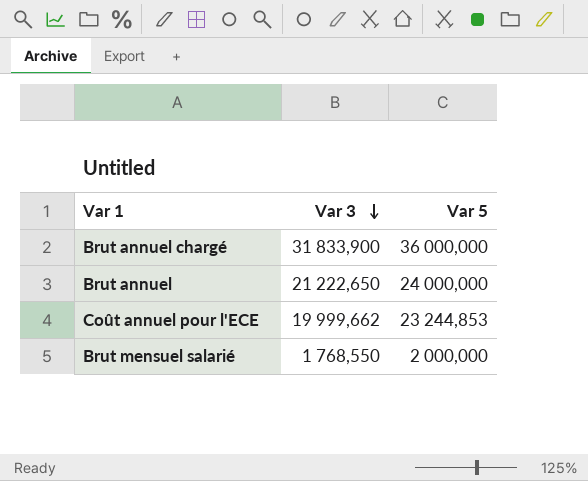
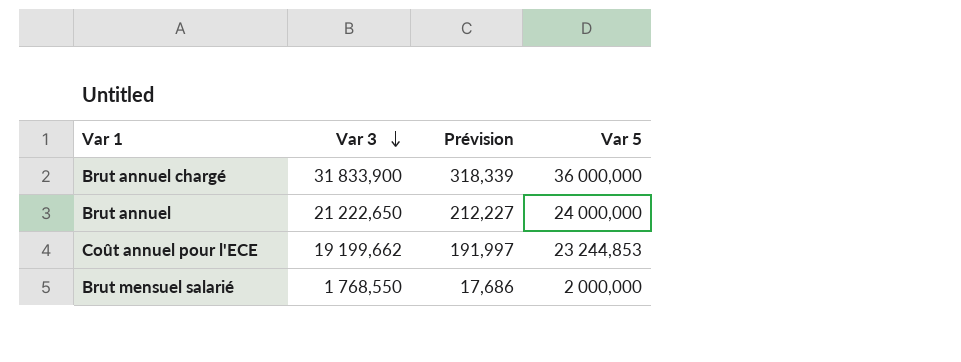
column Prévision | formula: none -> [Var 3] * 0,01
Coût annuel pour l'ECE | Var 3: 19 999,662 -> 19 199,662

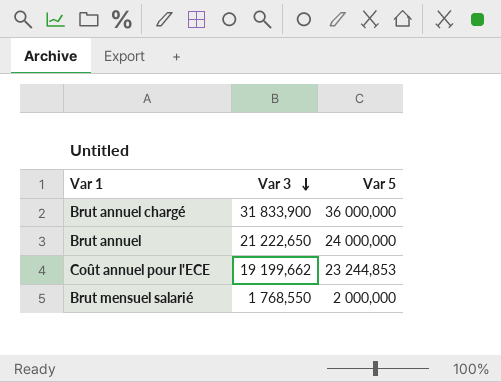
column Prévision | formula: [Var 3] * 0,01 -> none

